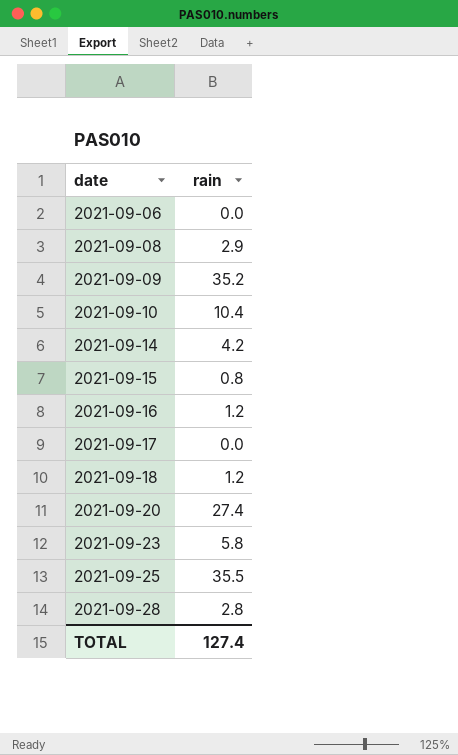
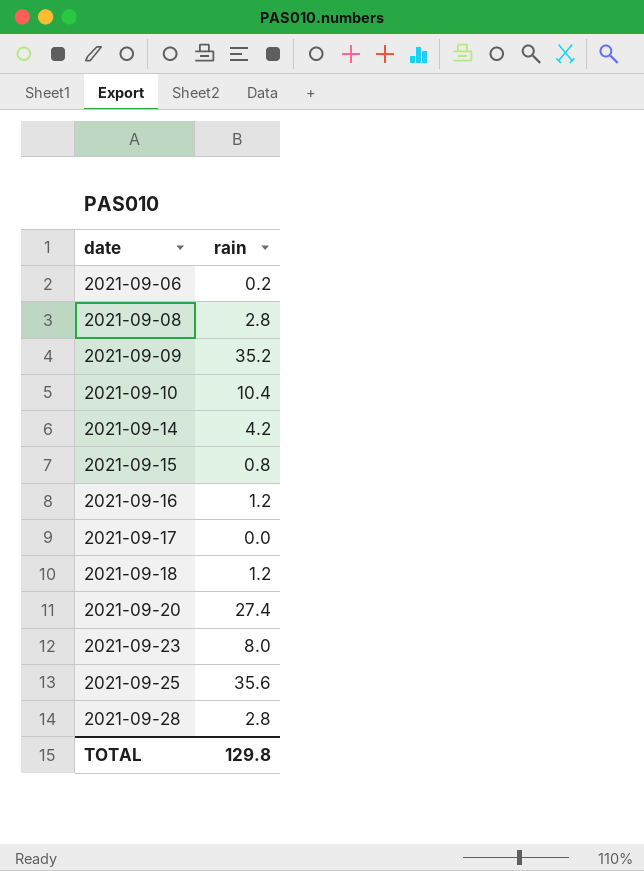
2021-09-06 | rain: 0.0 -> 0.2
2021-09-08 | rain: 2.9 -> 2.8
2021-09-23 | rain: 5.8 -> 8.0
2021-09-25 | rain: 35.5 -> 35.6
TOTAL | rain: 127.4 -> 129.8

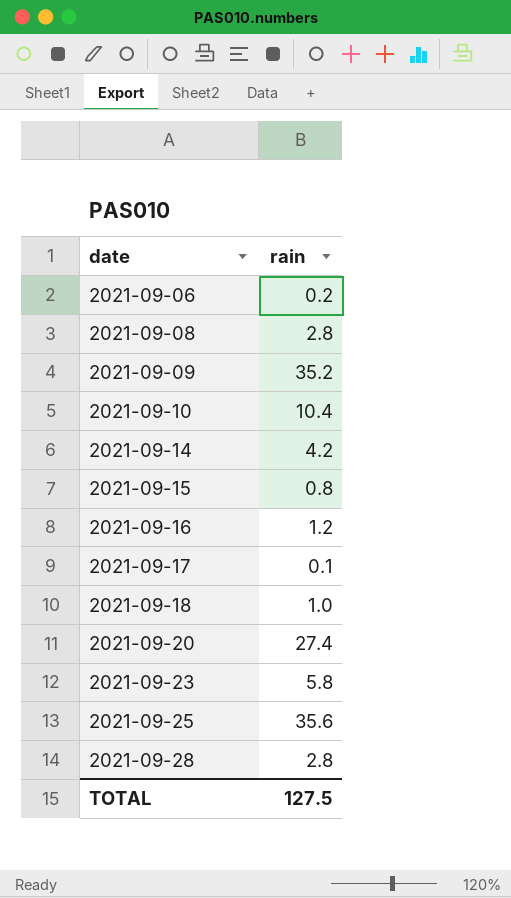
2021-09-17 | rain: 0.0 -> 0.1
2021-09-18 | rain: 1.2 -> 1.0
2021-09-23 | rain: 8.0 -> 5.8
TOTAL | rain: 129.8 -> 127.5

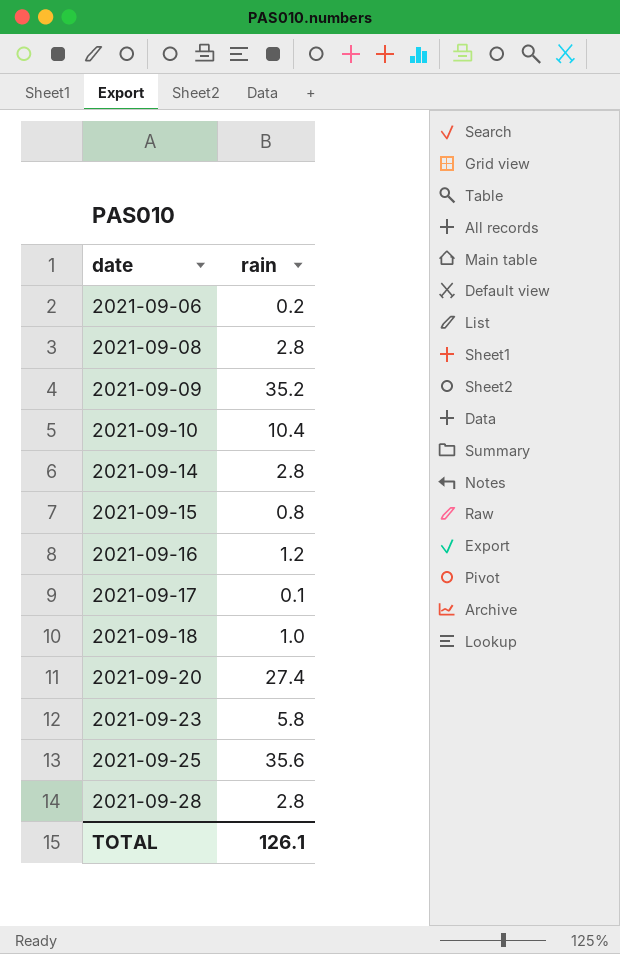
2021-09-14 | rain: 4.2 -> 2.8
TOTAL | rain: 127.5 -> 126.1

